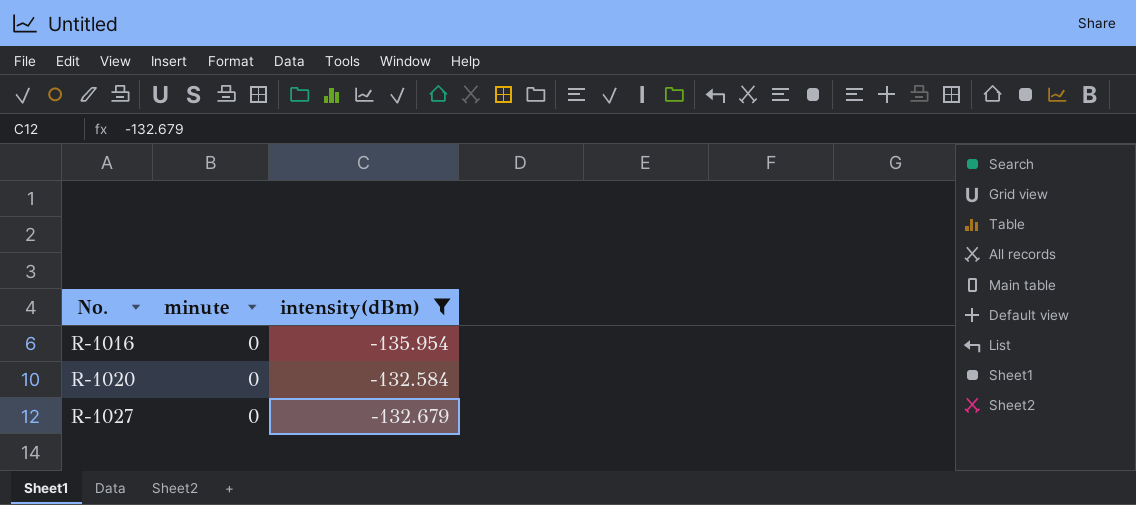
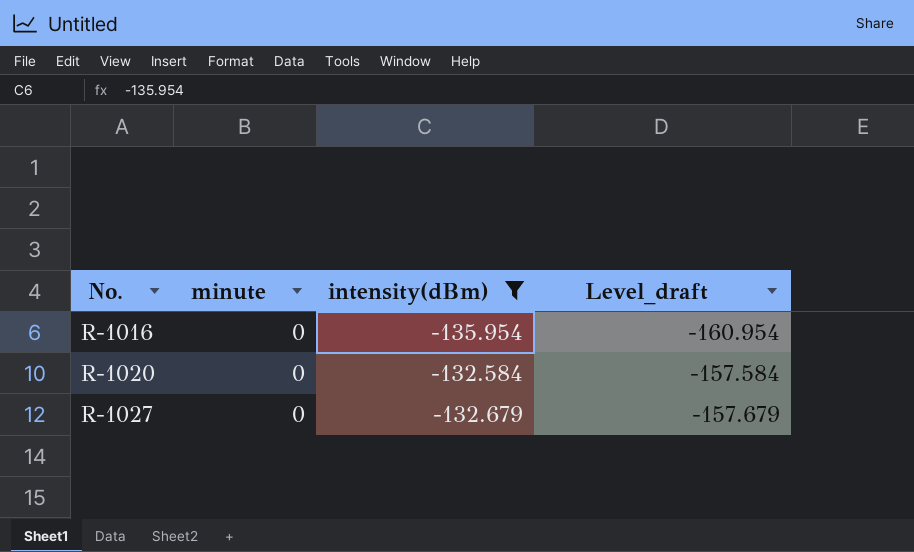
column Level_draft | formula: none -> [intensity(dBm)] - 25

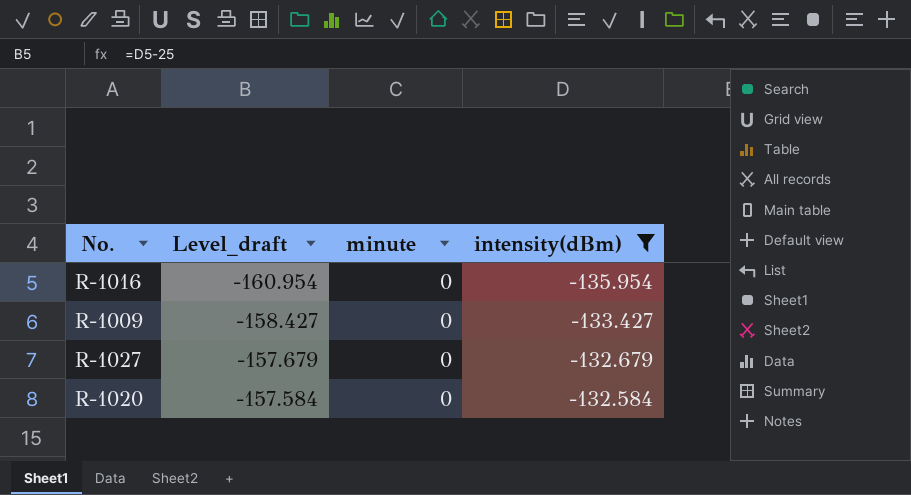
row order: No. ascending -> Level_draft ascending
column Level_draft | position: 4 -> 2
row R-1009: none -> -158.427 | 0 | -133.427

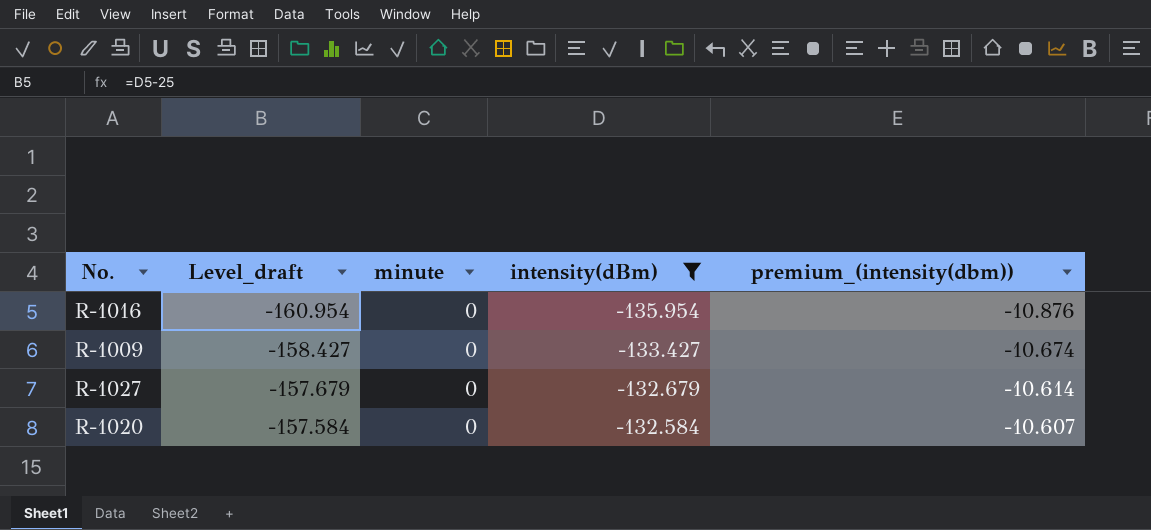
column premium_(intensity(dbm)) | formula: none -> [intensity(dBm)] * 0.08

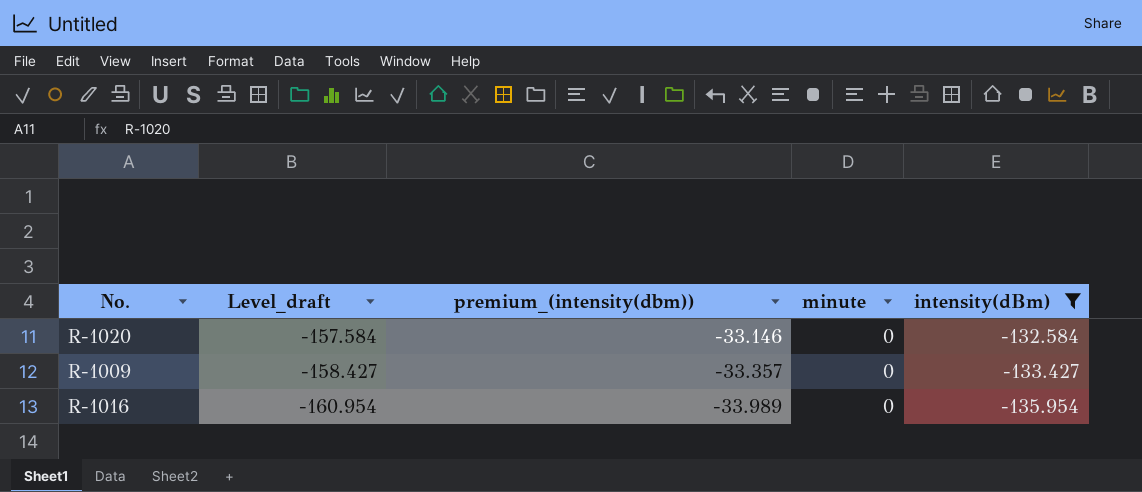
row order: Level_draft ascending -> Level_draft descending
column premium_(intensity(dbm)) | formula: [intensity(dBm)] * 0.08 -> [intensity(dBm)] * 0.25
column premium_(intensity(dbm)) | position: 5 -> 3
row R-1027: -157.679 | 0 | -132.679 | -10.614 -> none

